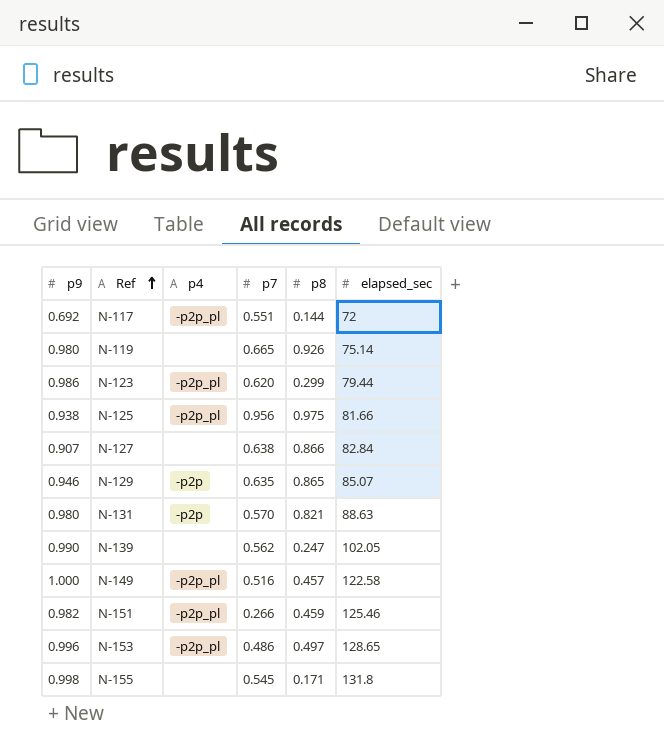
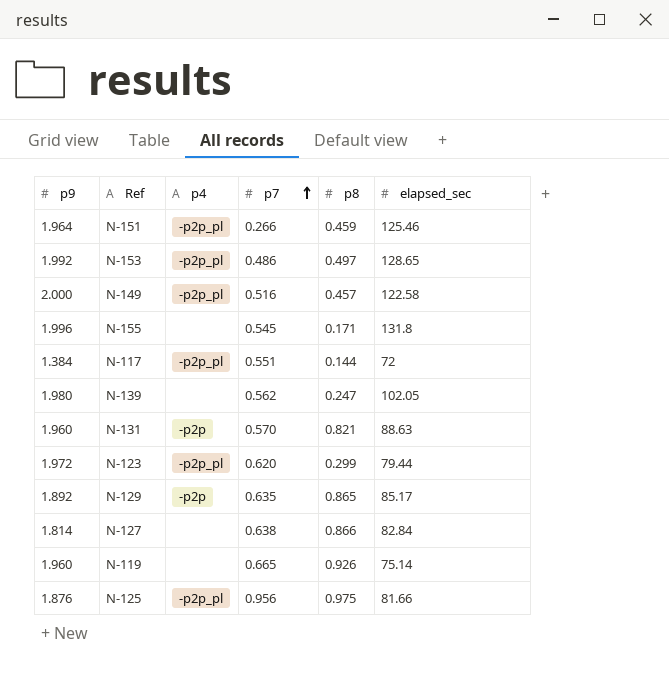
row order: Ref ascending -> p7 ascending
N-151 | p9: 0.982 -> 1.964
N-153 | p9: 0.996 -> 1.992
N-149 | p9: 1.000 -> 2.000
N-155 | p9: 0.998 -> 1.996
N-117 | p9: 0.692 -> 1.384
N-139 | p9: 0.990 -> 1.980
N-131 | p9: 0.980 -> 1.960
N-123 | p9: 0.986 -> 1.972
N-129 | p9: 0.946 -> 1.892
N-129 | elapsed_sec: 85.07 -> 85.17
N-127 | p9: 0.907 -> 1.814
N-119 | p9: 0.980 -> 1.960
N-125 | p9: 0.938 -> 1.876

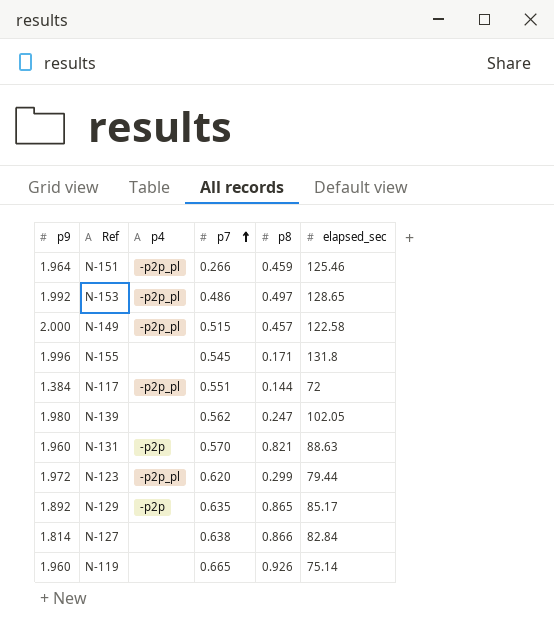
row N-125: 1.876 | -p2p_pl | 0.956 | 0.975 | 81.66 -> none
N-149 | p7: 0.516 -> 0.515

